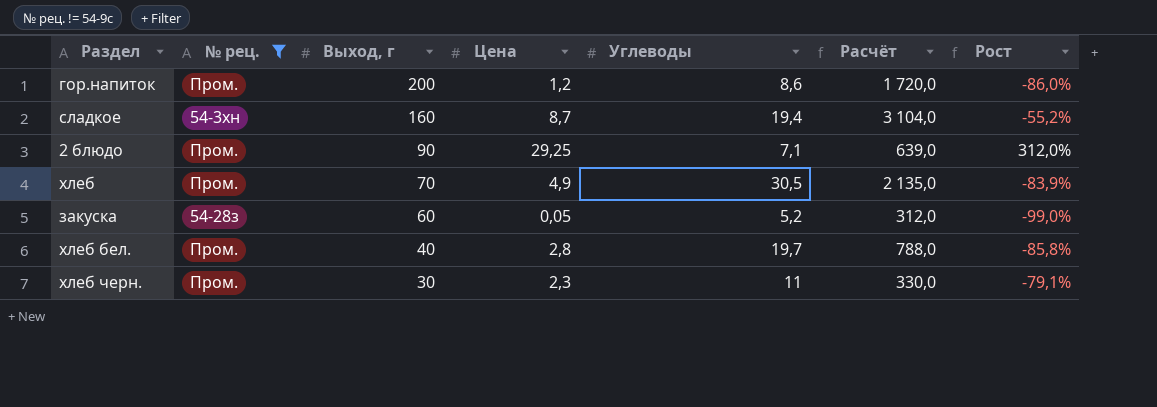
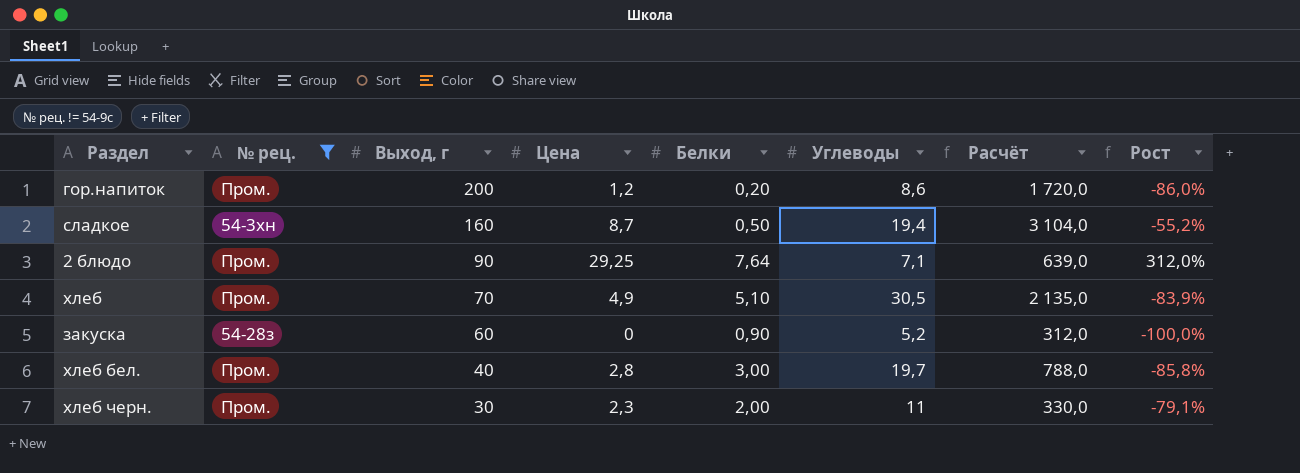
column Белки | position: none -> 5
закуска | Цена: 0,05 -> 0
закуска | Рост: -99,0% -> -100,0%

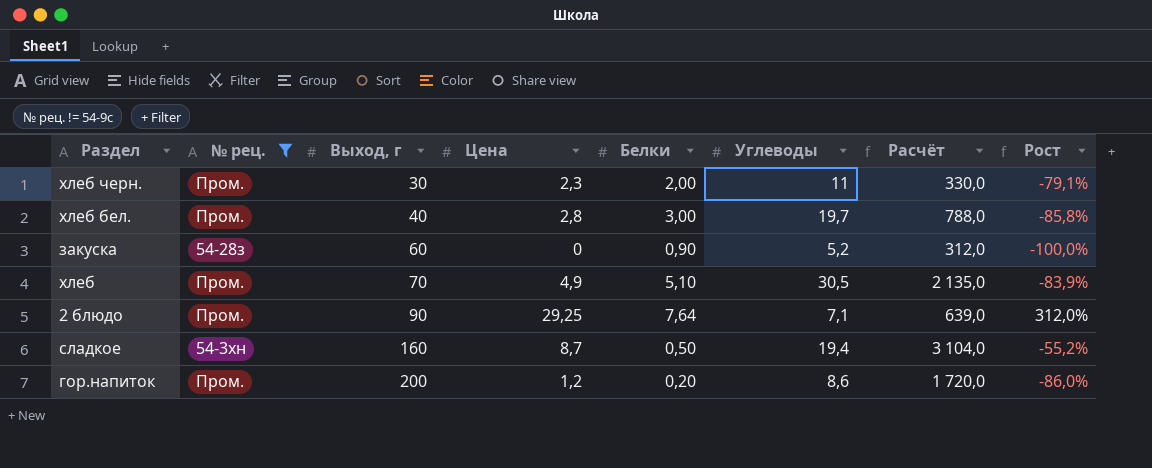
row order: Выход, г descending -> Выход, г ascending

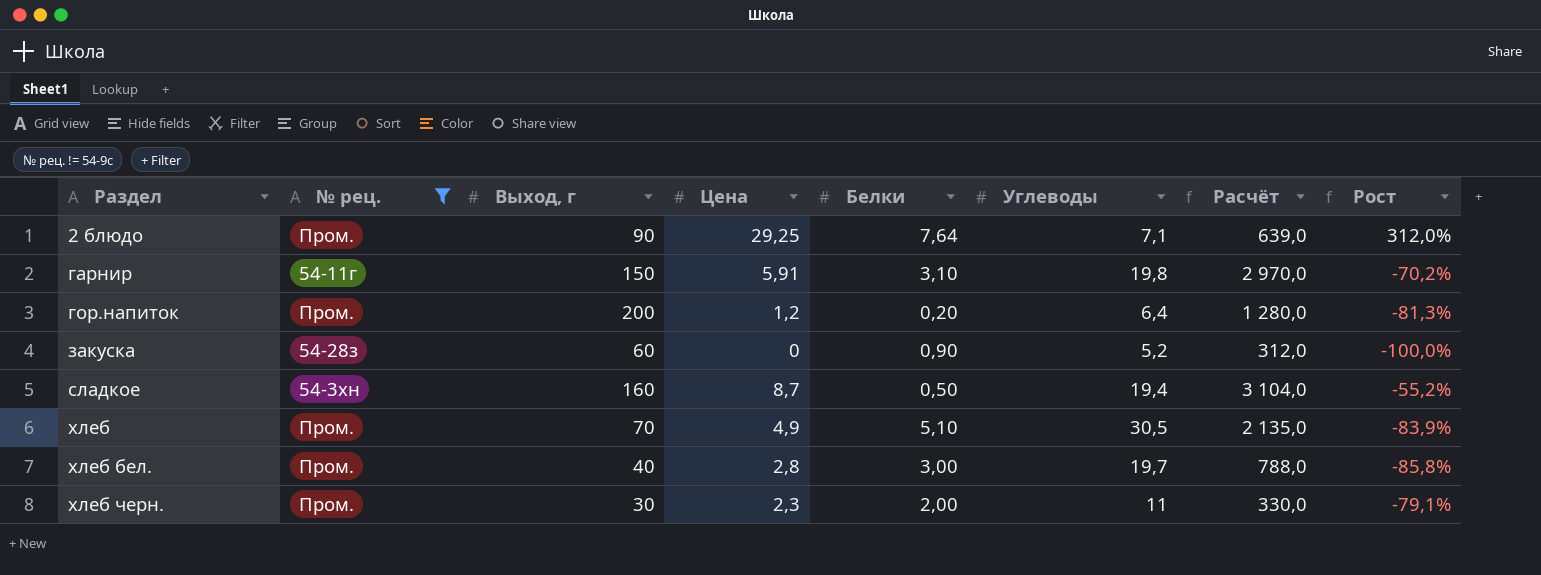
row order: Выход, г ascending -> Раздел ascending
row гарнир: none -> 54-11г | 150 | 5,91 | 3,10 | 19,8 | 2 970,0 | -70,2%
гор.напиток | Углеводы: 8,6 -> 6,4
гор.напиток | Расчёт: 1 720,0 -> 1 280,0
гор.напиток | Рост: -86,0% -> -81,3%

